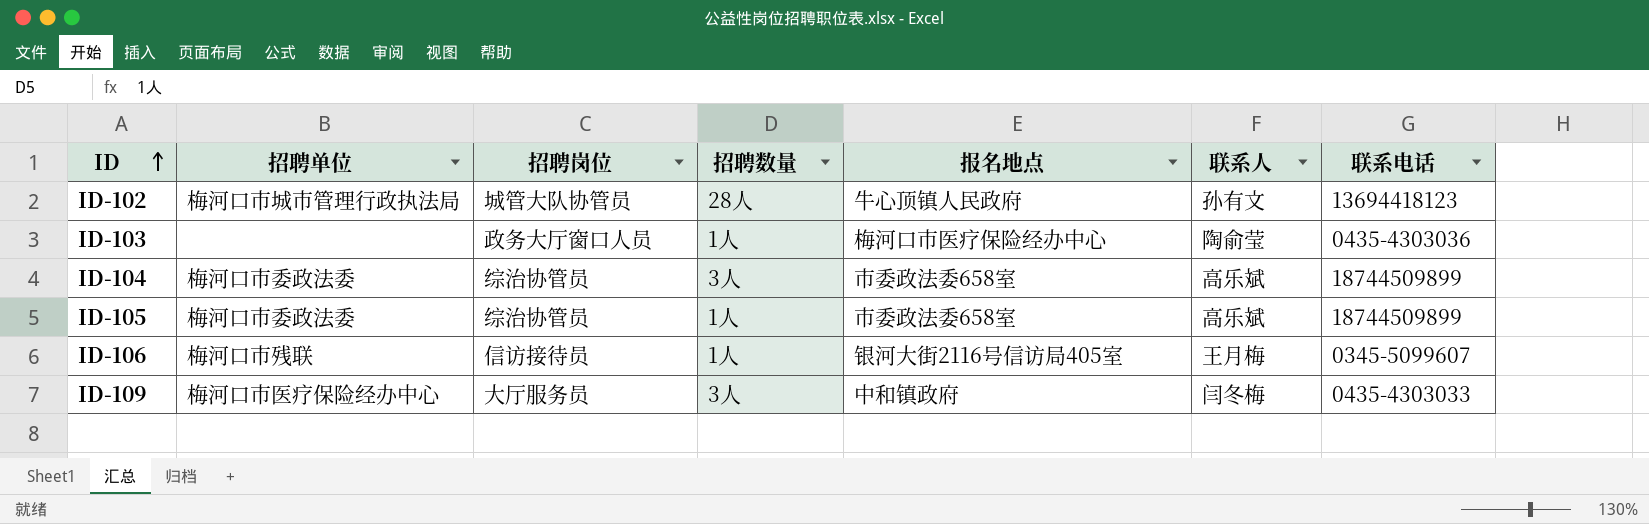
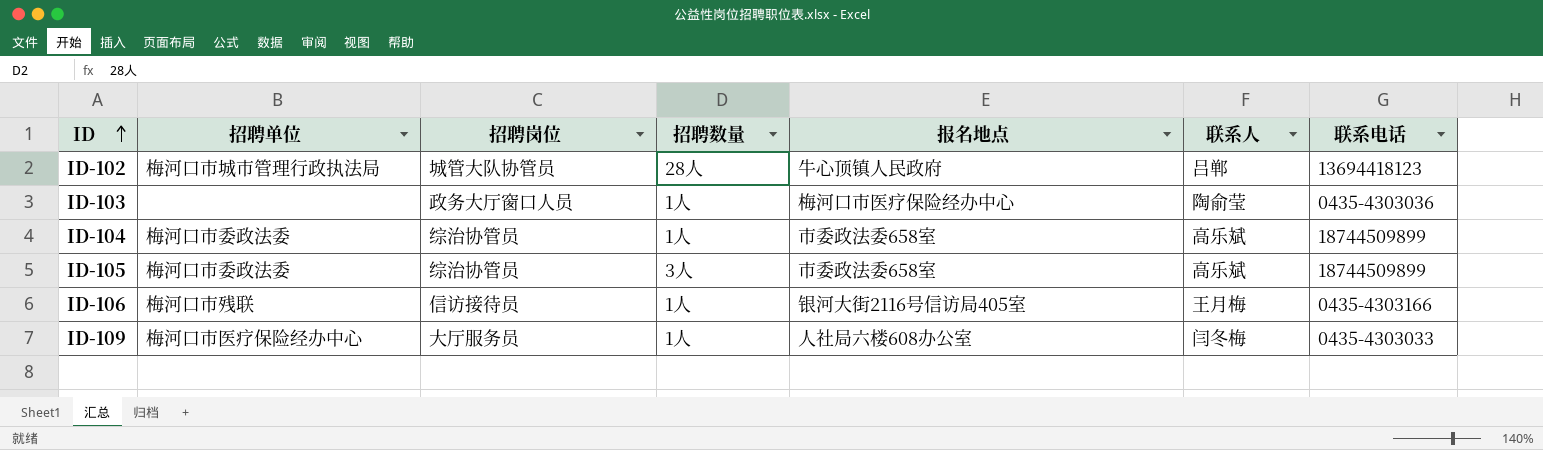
ID-102 | 联系人: 孙有文 -> 吕郸
ID-104 | 招聘数量: 3人 -> 1人
ID-105 | 招聘数量: 1人 -> 3人
ID-106 | 联系电话: 0345-5099607 -> 0435-4303166
ID-109 | 招聘数量: 3人 -> 1人
ID-109 | 报名地点: 中和镇政府 -> 人社局六楼608办公室

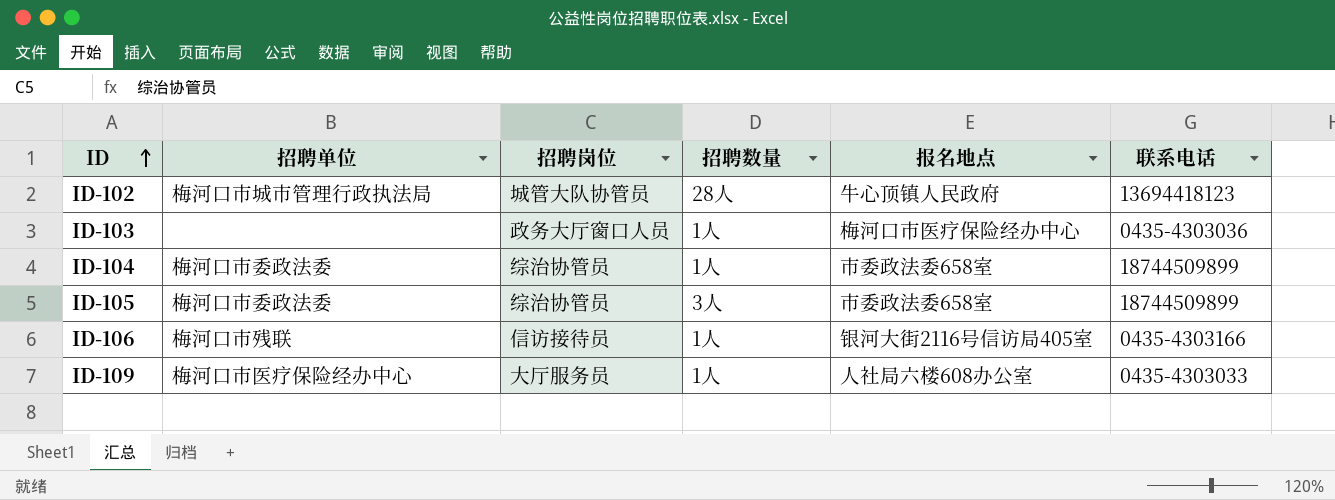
column 联系人 | position: 6 -> none

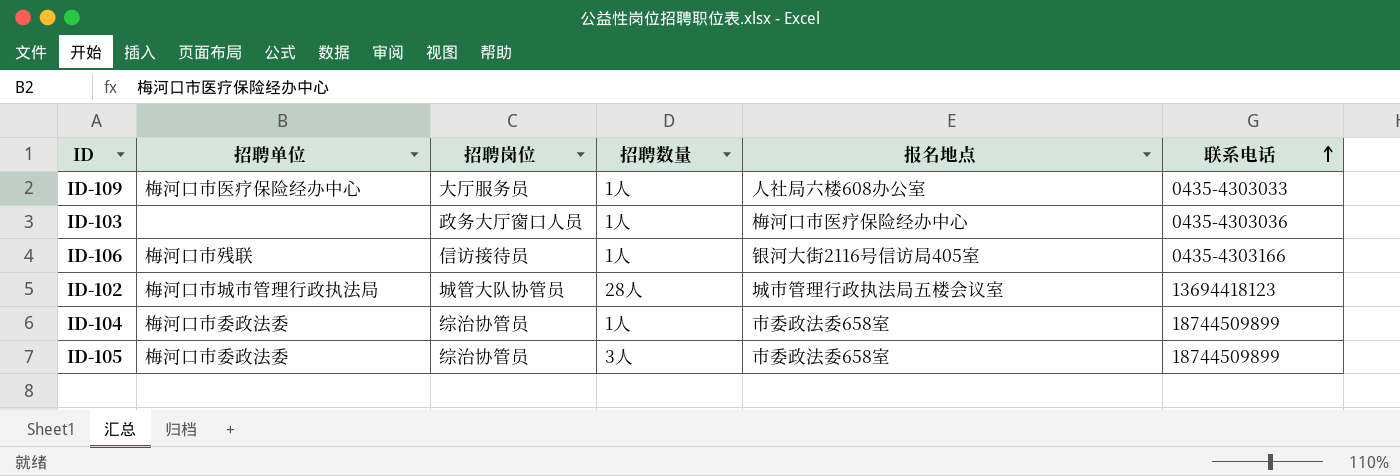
row order: ID ascending -> 联系电话 ascending
ID-102 | 报名地点: 牛心顶镇人民政府 -> 城市管理行政执法局五楼会议室

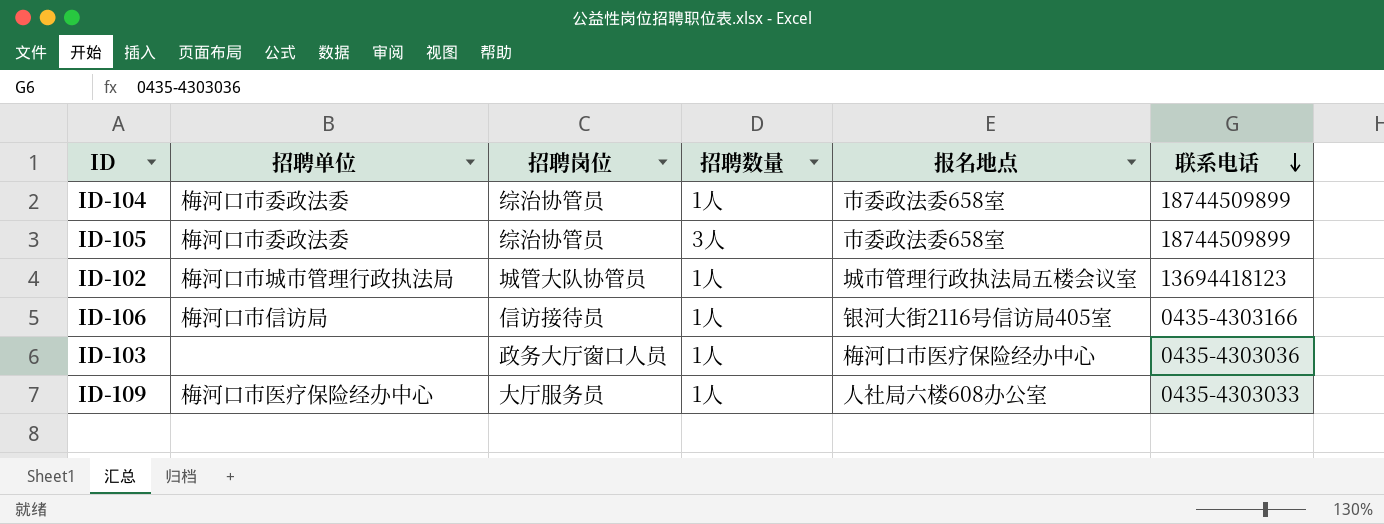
row order: 联系电话 ascending -> 联系电话 descending
ID-102 | 招聘数量: 28人 -> 1人
ID-106 | 招聘单位: 梅河口市残联 -> 梅河口市信访局

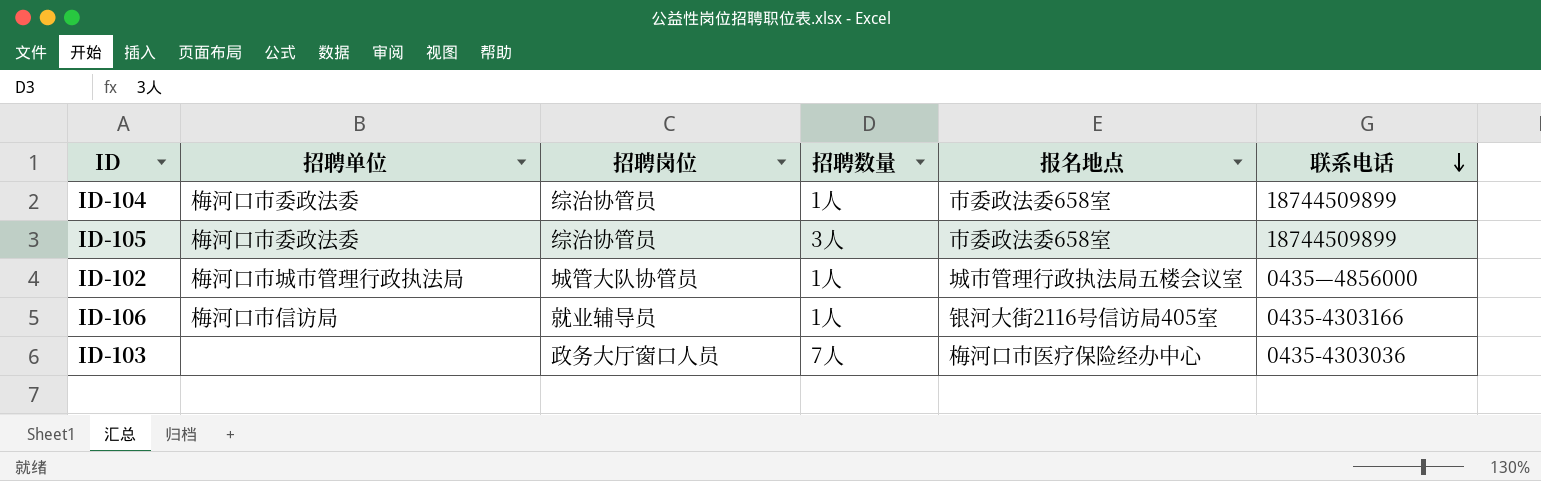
row ID-109: 梅河口市医疗保险经办中心 | 大厅服务员 | 1人 | 人社局六楼608办公室 | 0435-4303033 -> none
ID-102 | 联系电话: 13694418123 -> 0435—4856000
ID-106 | 招聘岗位: 信访接待员 -> 就业辅导员
ID-103 | 招聘数量: 1人 -> 7人

